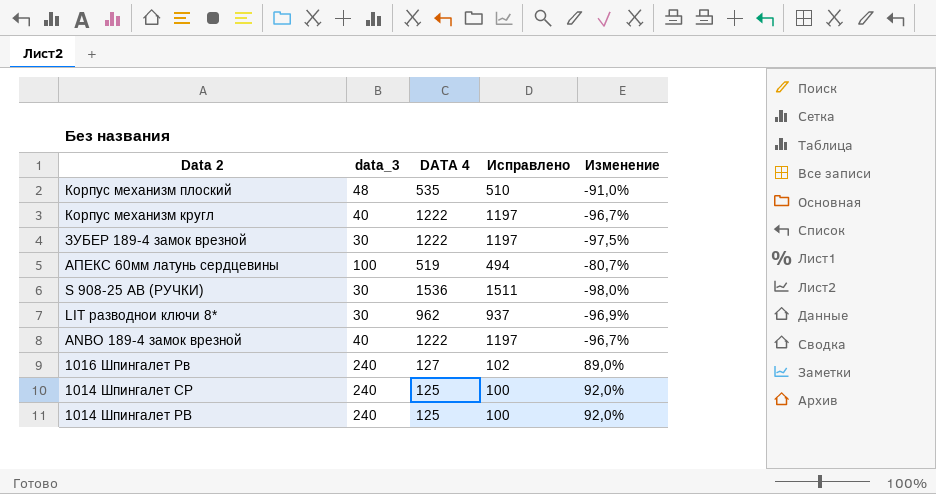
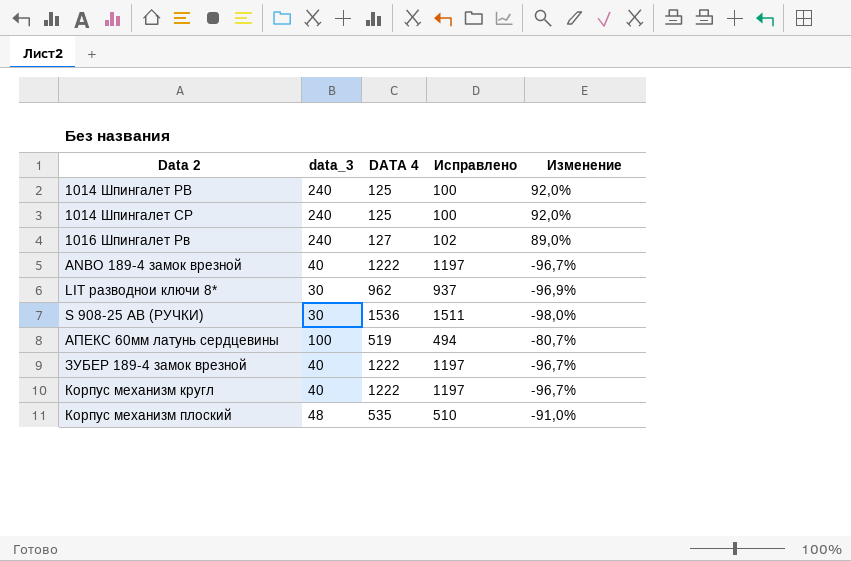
row order: Data 2 descending -> Data 2 ascending
ЗУБЕР 189-4 замок врезной | data_3: 30 -> 40
ЗУБЕР 189-4 замок врезной | Изменение: -97,5% -> -96,7%

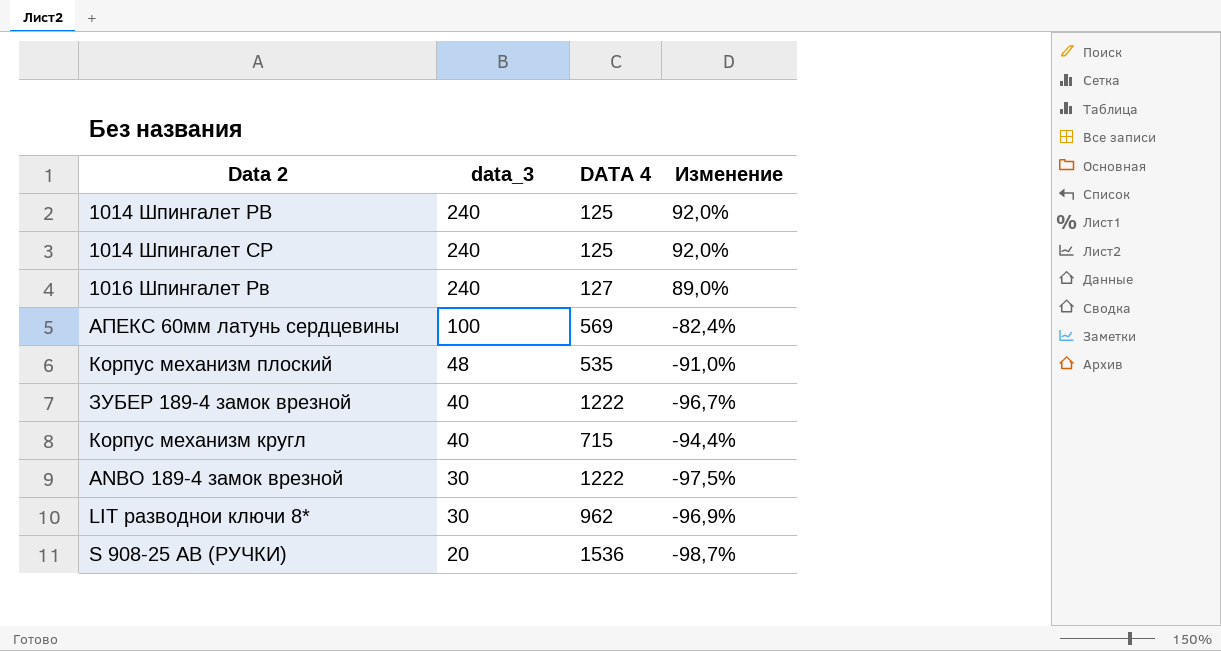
row order: Data 2 ascending -> data_3 descending
column Исправлено | formula: [DATA 4] - 25 -> none
АПЕКС 60мм латунь сердцевины | DATA 4: 519 -> 569
АПЕКС 60мм латунь сердцевины | Изменение: -80,7% -> -82,4%
Корпус механизм кругл | DATA 4: 1222 -> 715
Корпус механизм кругл | Изменение: -96,7% -> -94,4%
ANBO 189-4 замок врезной | data_3: 40 -> 30
ANBO 189-4 замок врезной | Изменение: -96,7% -> -97,5%
S 908-25 AB (РУЧКИ) | data_3: 30 -> 20
S 908-25 AB (РУЧКИ) | Изменение: -98,0% -> -98,7%

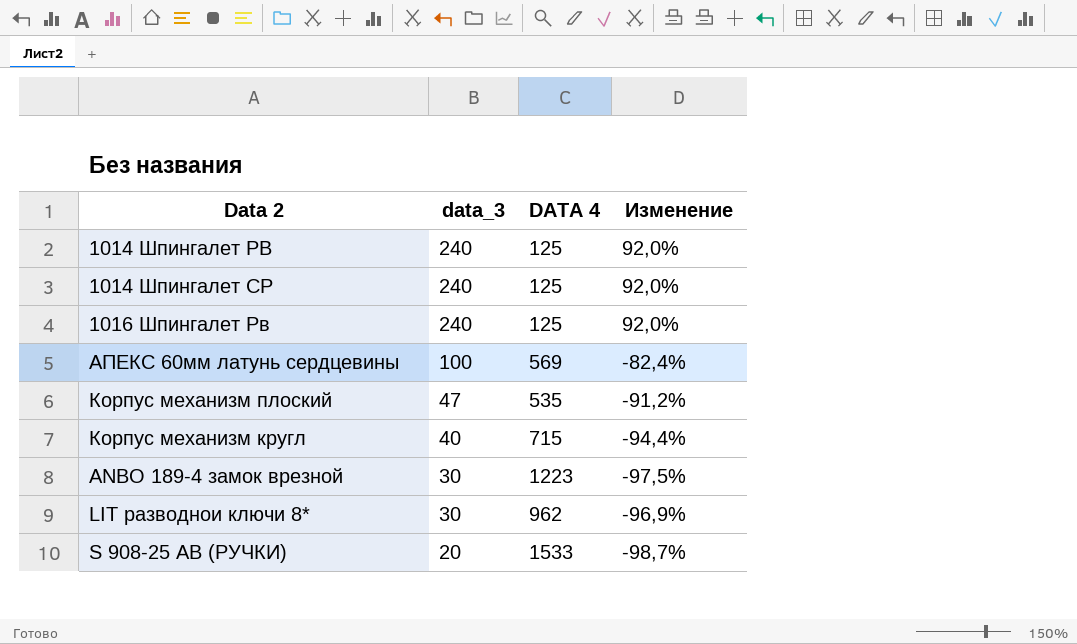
row ЗУБЕР 189-4 замок врезной: 40 | 1222 | -96,7% -> none
1016 Шпингалет Рв | DATA 4: 127 -> 125
1016 Шпингалет Рв | Изменение: 89,0% -> 92,0%
Корпус механизм плоский | data_3: 48 -> 47
Корпус механизм плоский | Изменение: -91,0% -> -91,2%
ANBO 189-4 замок врезной | DATA 4: 1222 -> 1223
S 908-25 AB (РУЧКИ) | DATA 4: 1536 -> 1533

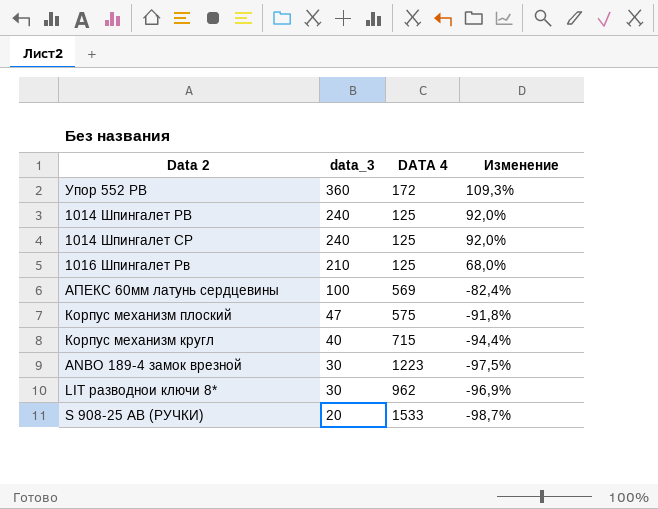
row Упор 552 РВ: none -> 360 | 172 | 109,3%
1016 Шпингалет Рв | data_3: 240 -> 210
1016 Шпингалет Рв | Изменение: 92,0% -> 68,0%
Корпус механизм плоский | DATA 4: 535 -> 575
Корпус механизм плоский | Изменение: -91,2% -> -91,8%

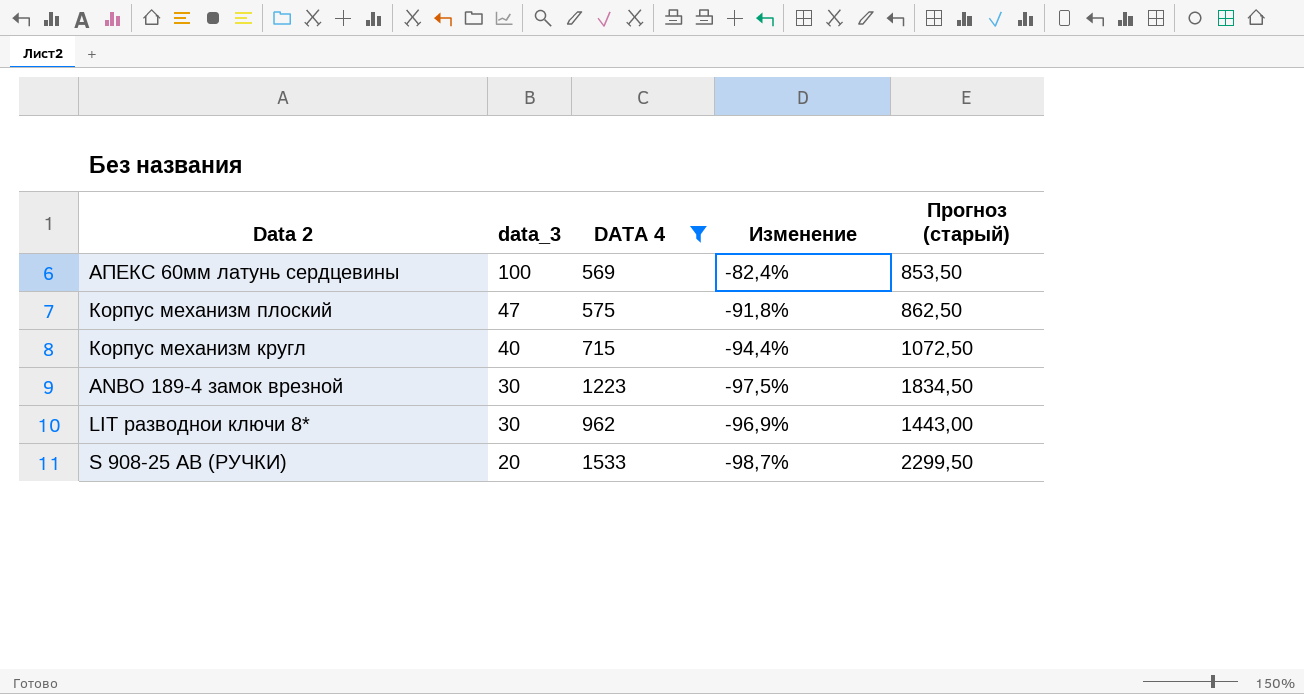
filter: none -> DATA 4 >= 569
column Прогноз (старый) | formula: none -> [DATA 4] * 1,5

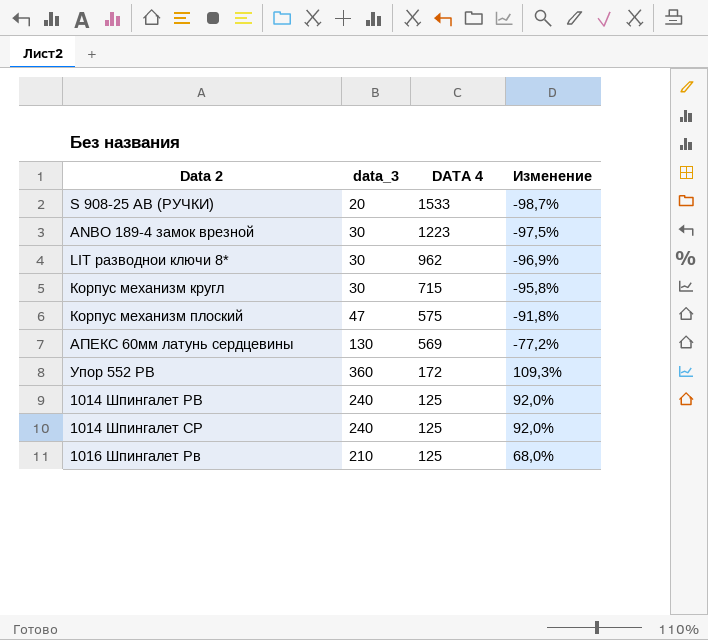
filter: DATA 4 >= 569 -> none
row order: data_3 descending -> DATA 4 descending
column Прогноз (старый) | formula: [DATA 4] * 1,5 -> none
Корпус механизм кругл | data_3: 40 -> 30
Корпус механизм кругл | Изменение: -94,4% -> -95,8%
АПЕКС 60мм латунь сердцевины | data_3: 100 -> 130
АПЕКС 60мм латунь сердцевины | Изменение: -82,4% -> -77,2%

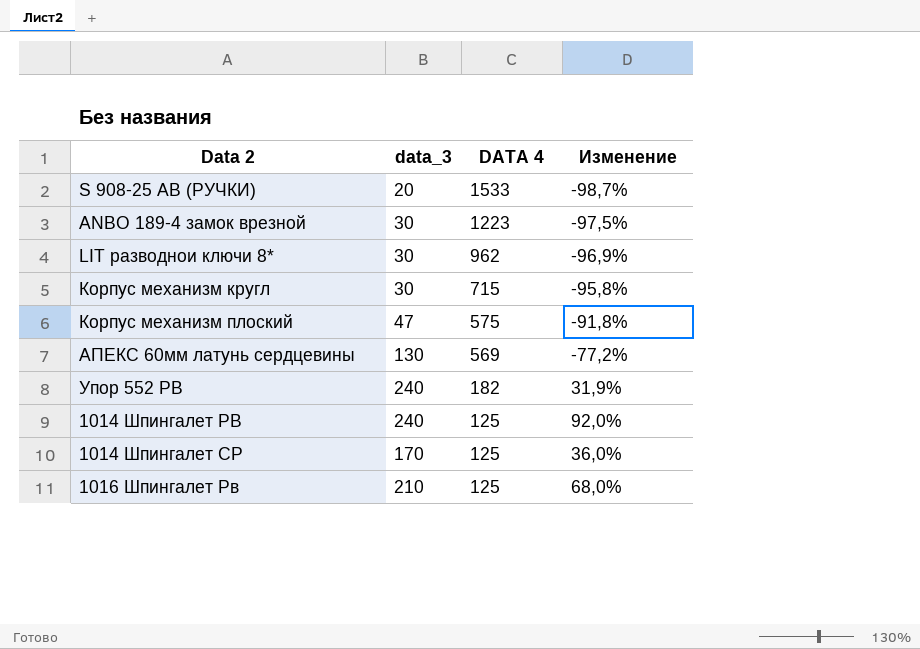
Упор 552 РВ | data_3: 360 -> 240
Упор 552 РВ | DATA 4: 172 -> 182
Упор 552 РВ | Изменение: 109,3% -> 31,9%
1014 Шпингалет СР | data_3: 240 -> 170
1014 Шпингалет СР | Изменение: 92,0% -> 36,0%

